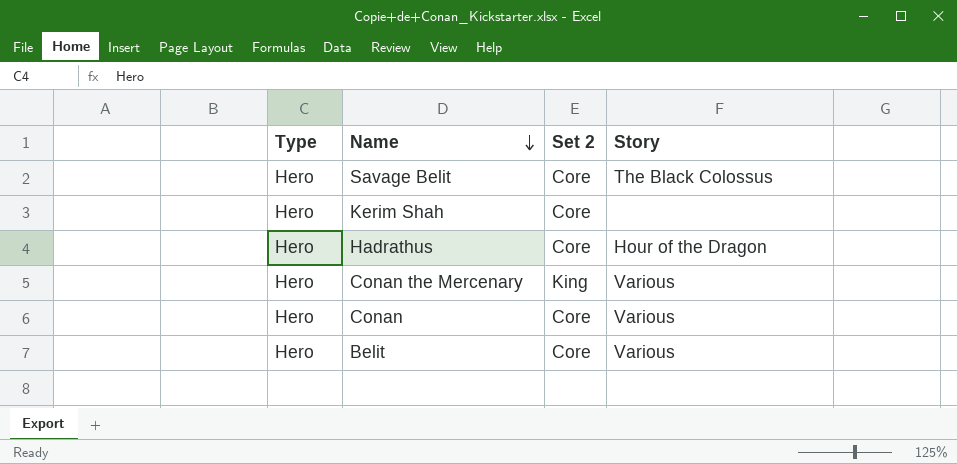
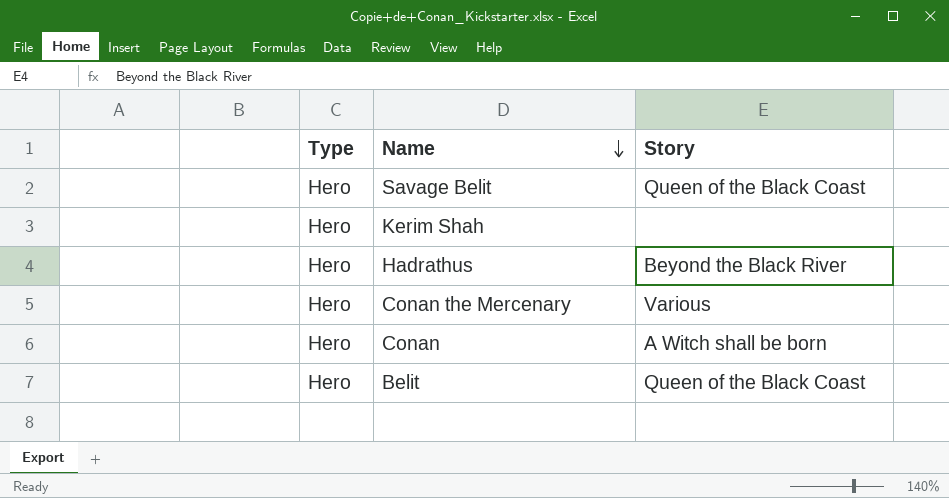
column Set 2 | position: 3 -> none
Savage Belit | Story: The Black Colossus -> Queen of the Black Coast
Hadrathus | Story: Hour of the Dragon -> Beyond the Black River
Conan | Story: Various -> A Witch shall be born
Belit | Story: Various -> Queen of the Black Coast

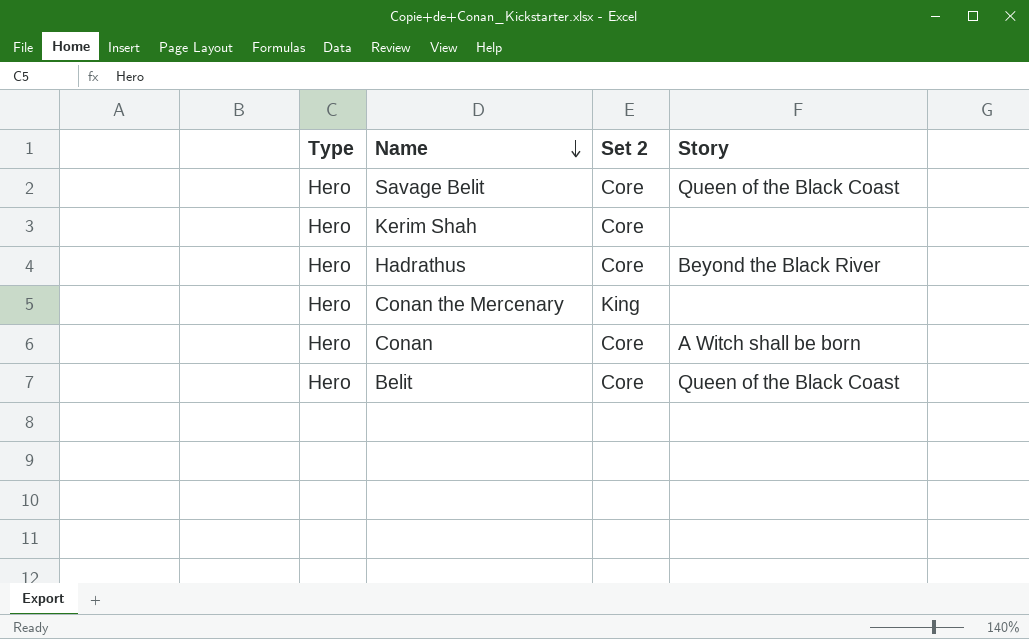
column Set 2 | position: none -> 3
Conan the Mercenary | Story: Various -> none

